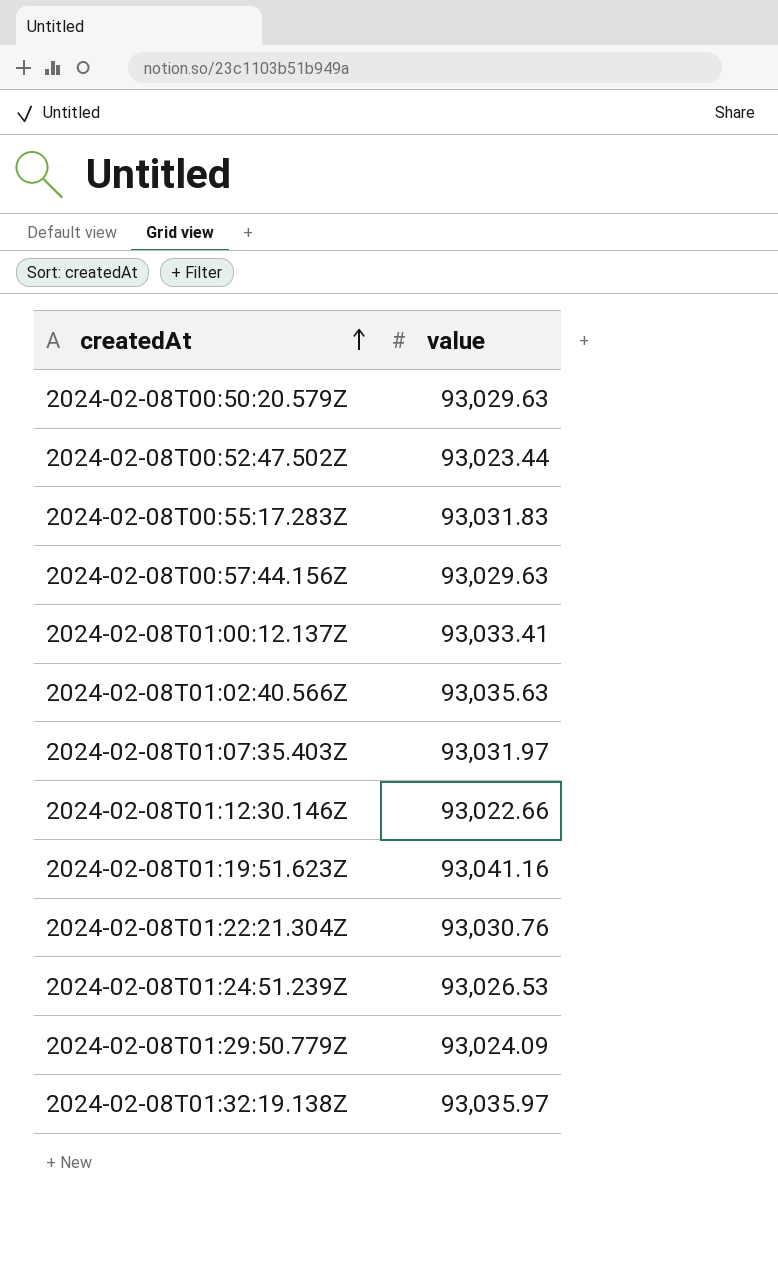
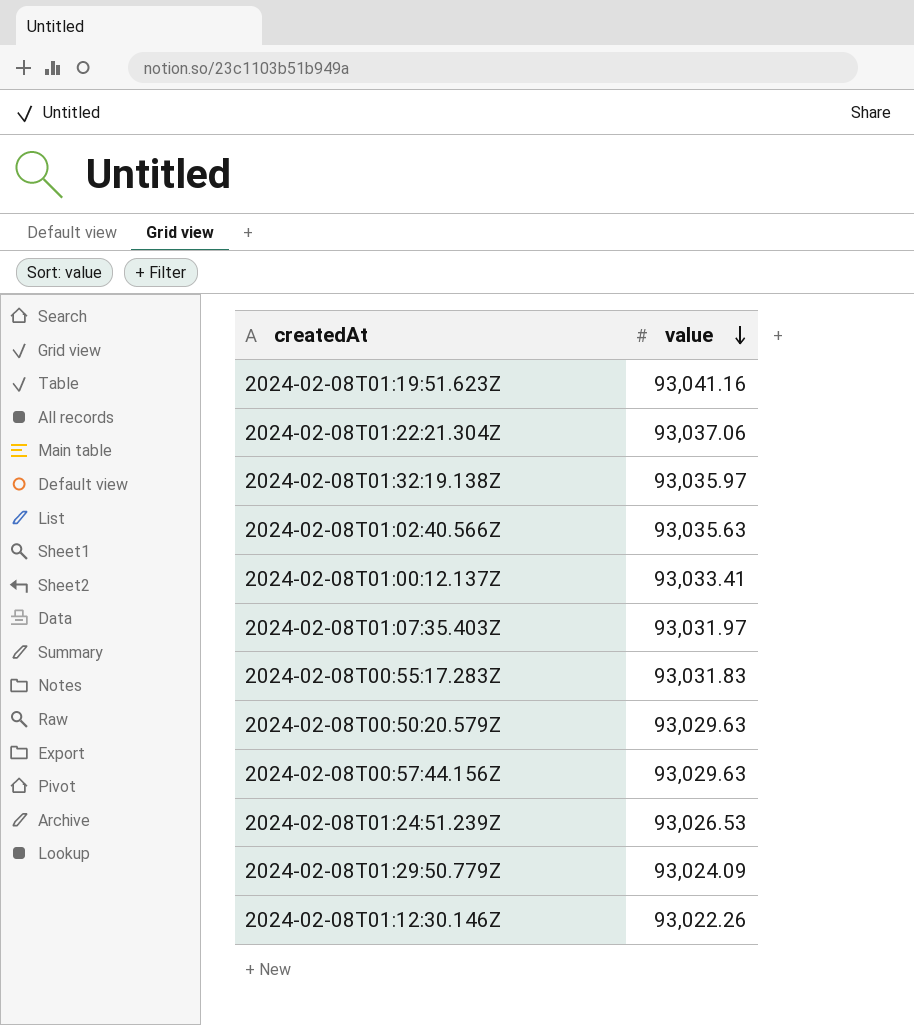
row order: createdAt ascending -> value descending
row 2024-02-08T00:52:47.502Z: 93,023.44 -> none
2024-02-08T01:22:21.304Z | value: 93,030.76 -> 93,037.06
2024-02-08T01:12:30.146Z | value: 93,022.66 -> 93,022.26

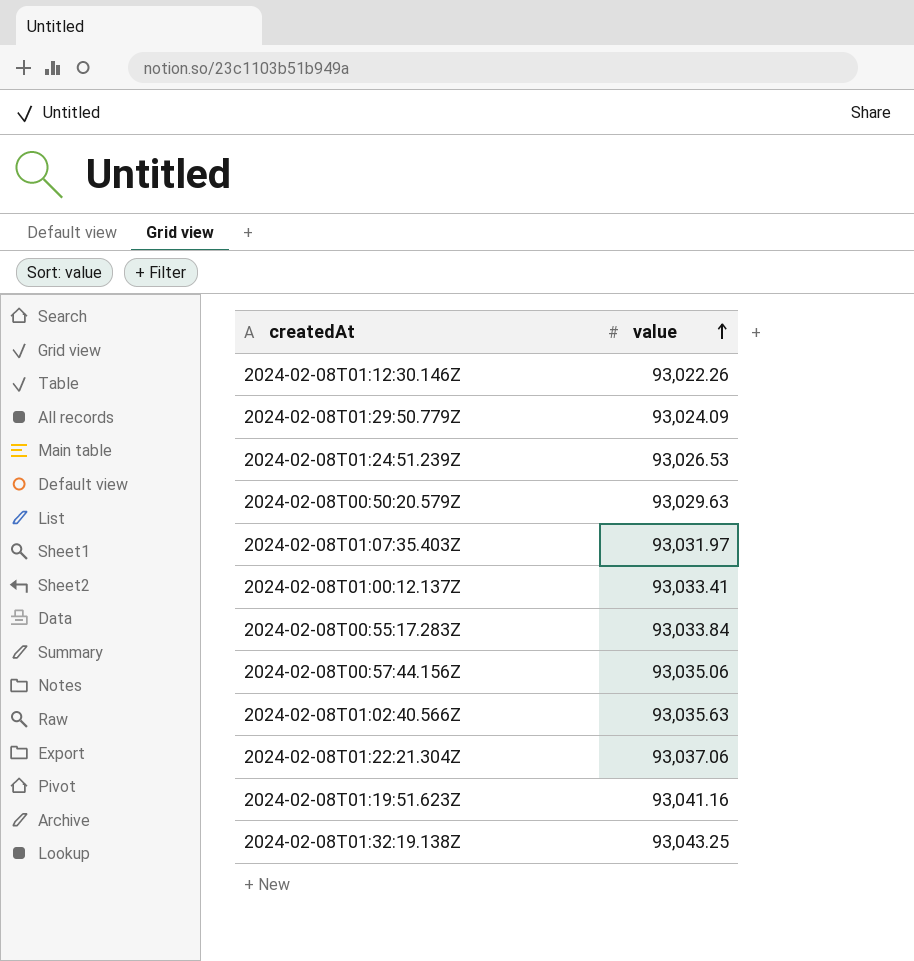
row order: value descending -> value ascending
2024-02-08T00:55:17.283Z | value: 93,031.83 -> 93,033.84
2024-02-08T00:57:44.156Z | value: 93,029.63 -> 93,035.06
2024-02-08T01:32:19.138Z | value: 93,035.97 -> 93,043.25

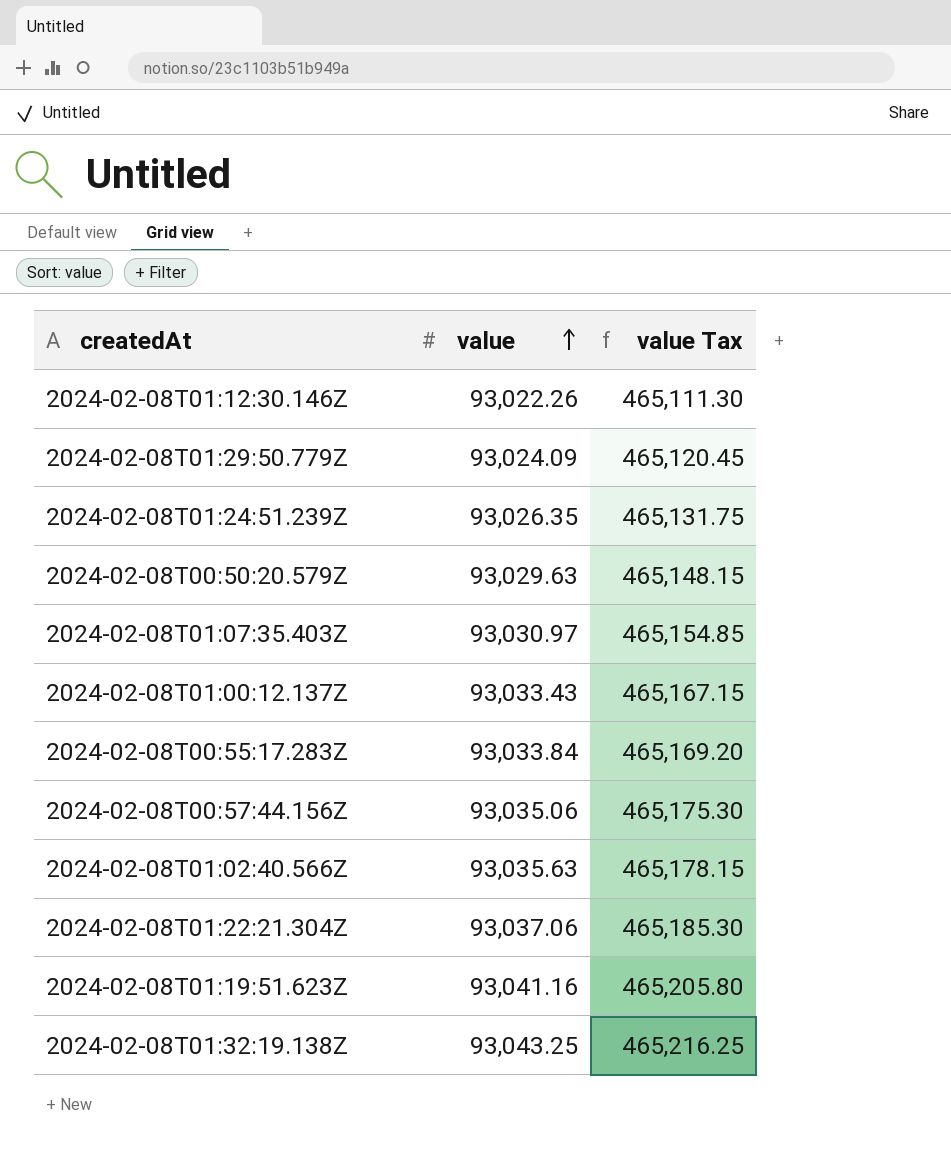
column value Tax | formula: none -> [value] * 5
2024-02-08T01:24:51.239Z | value: 93,026.53 -> 93,026.35
2024-02-08T01:07:35.403Z | value: 93,031.97 -> 93,030.97
2024-02-08T01:00:12.137Z | value: 93,033.41 -> 93,033.43

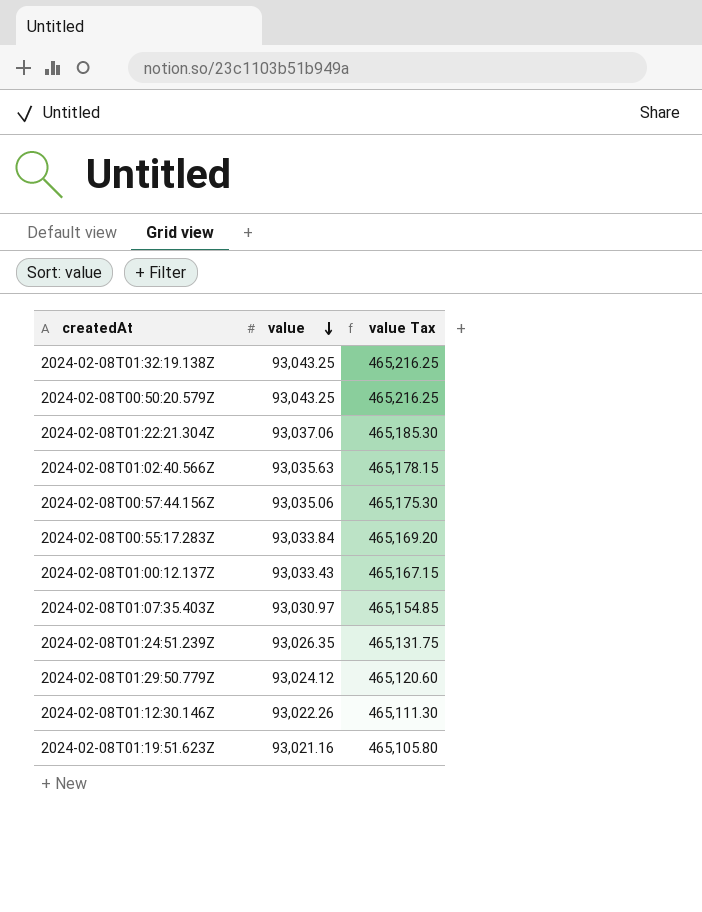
row order: value ascending -> value descending
2024-02-08T00:50:20.579Z | value: 93,029.63 -> 93,043.25
2024-02-08T00:50:20.579Z | value Tax: 465,148.15 -> 465,216.25
2024-02-08T01:29:50.779Z | value: 93,024.09 -> 93,024.12
2024-02-08T01:29:50.779Z | value Tax: 465,120.45 -> 465,120.60
2024-02-08T01:19:51.623Z | value: 93,041.16 -> 93,021.16
2024-02-08T01:19:51.623Z | value Tax: 465,205.80 -> 465,105.80

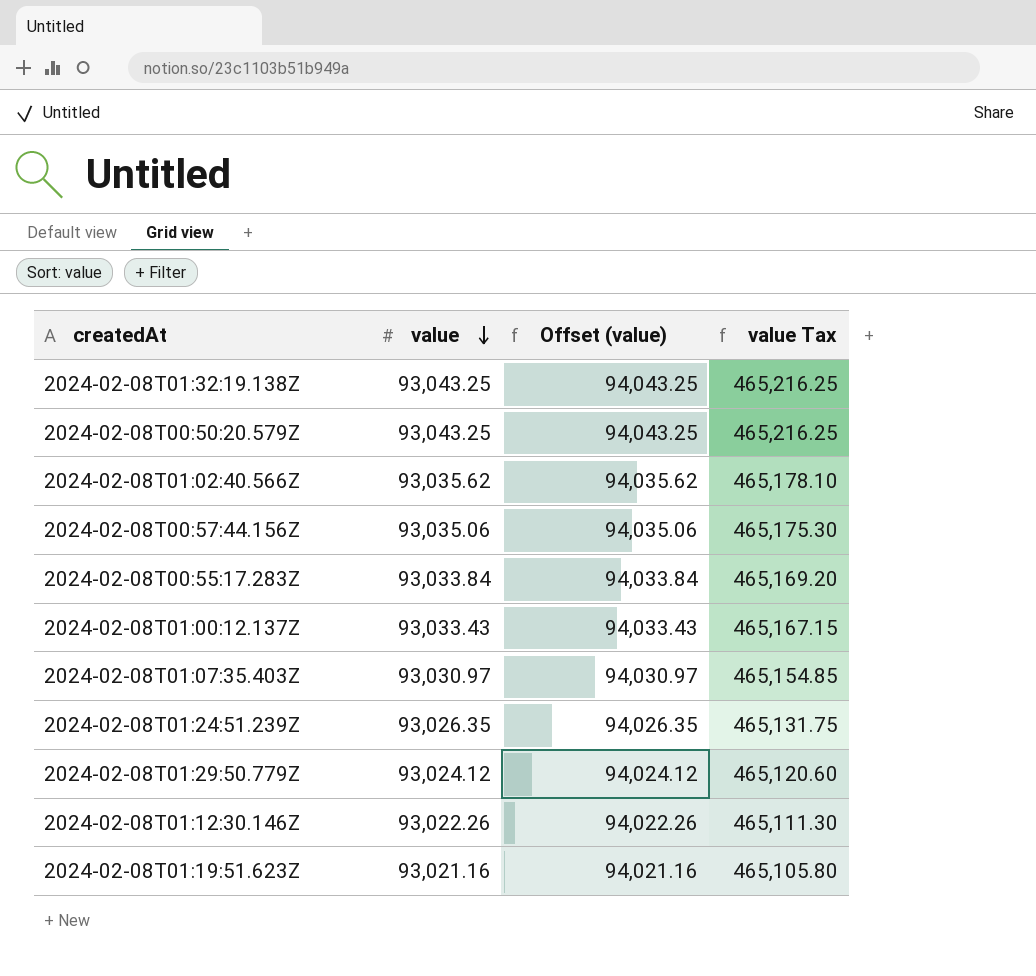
column Offset (value) | formula: none -> [value] + 1000
row 2024-02-08T01:22:21.304Z: 93,037.06 | 465,185.30 -> none
2024-02-08T01:02:40.566Z | value: 93,035.63 -> 93,035.62
2024-02-08T01:02:40.566Z | value Tax: 465,178.15 -> 465,178.10

